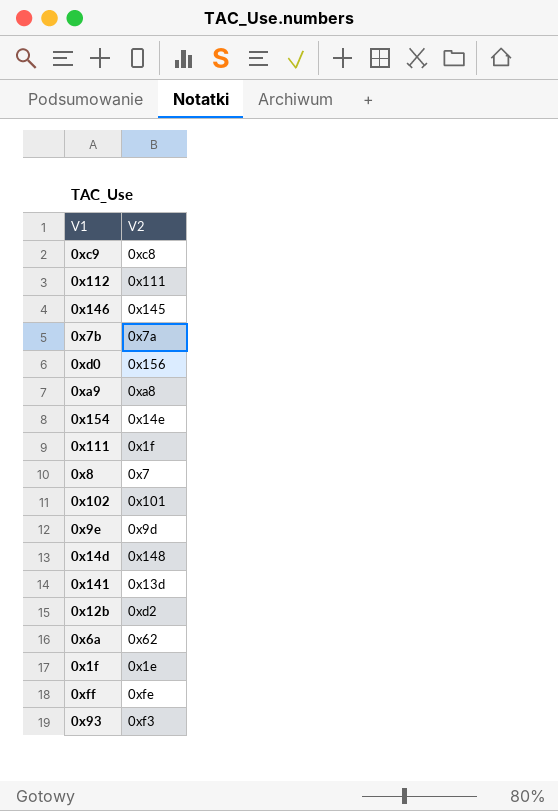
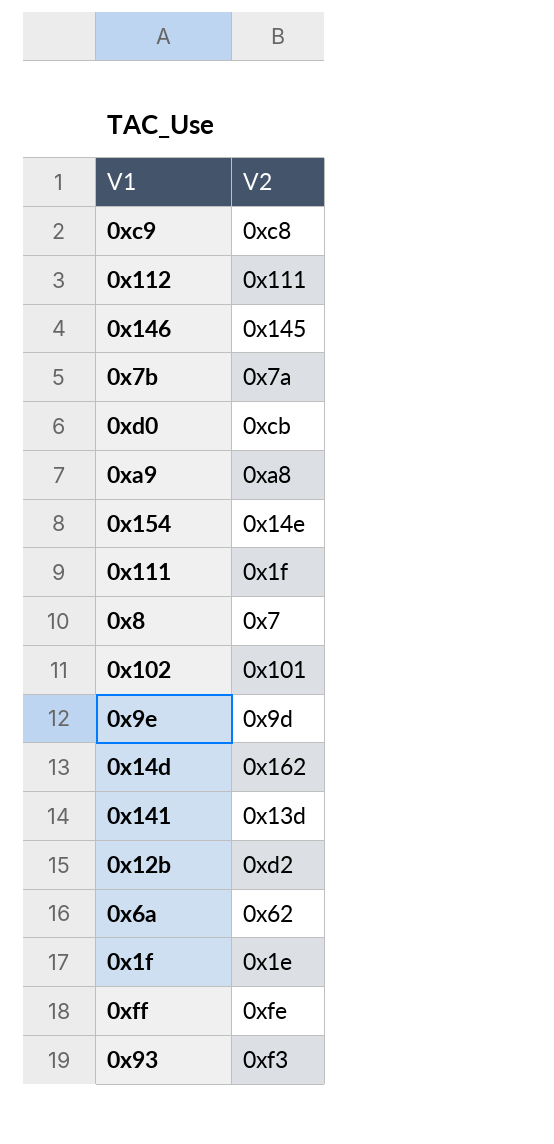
0xd0 | V2: 0x156 -> 0xcb
0x14d | V2: 0x148 -> 0x162

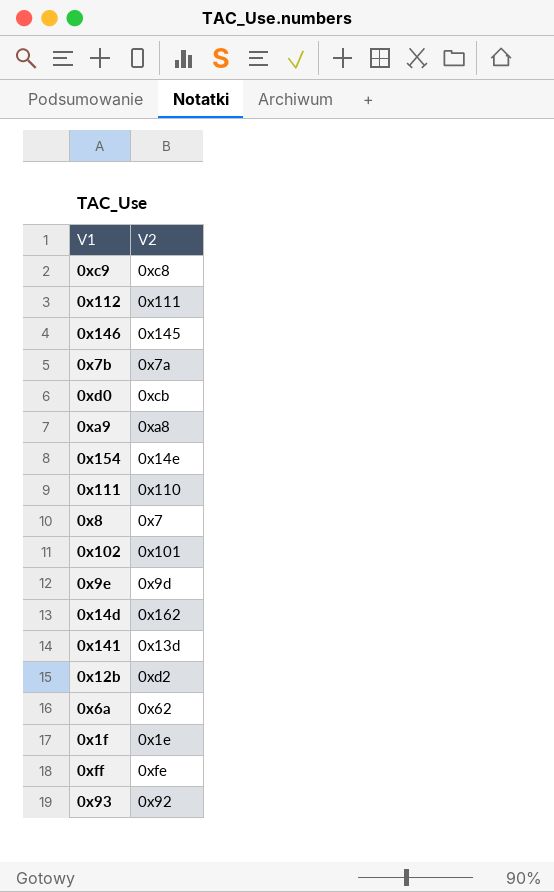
0x111 | V2: 0x1f -> 0x110
0x93 | V2: 0xf3 -> 0x92

